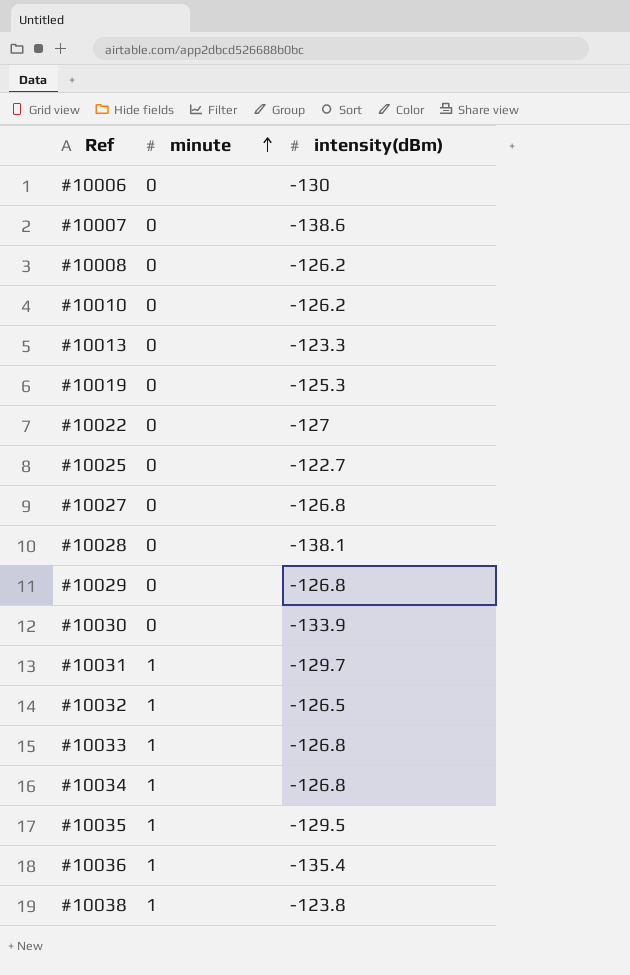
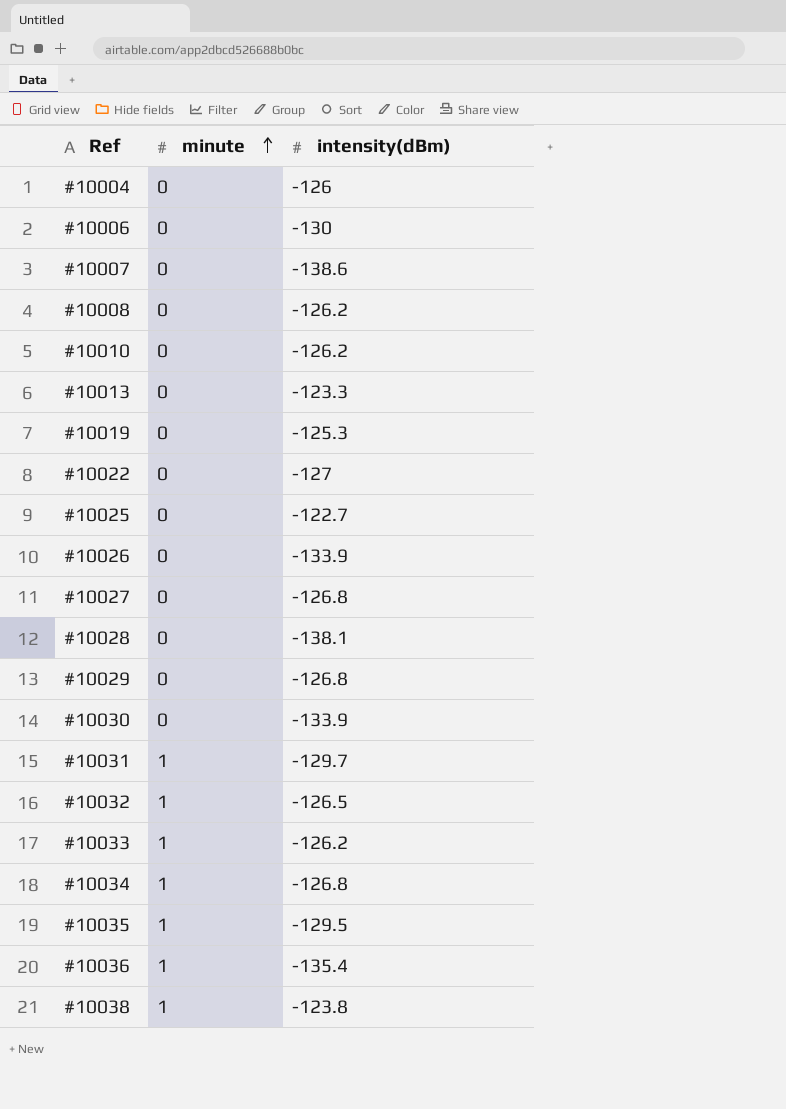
row #10004: none -> 0 | -126
row #10026: none -> 0 | -133.9
#10033 | intensity(dBm): -126.8 -> -126.2

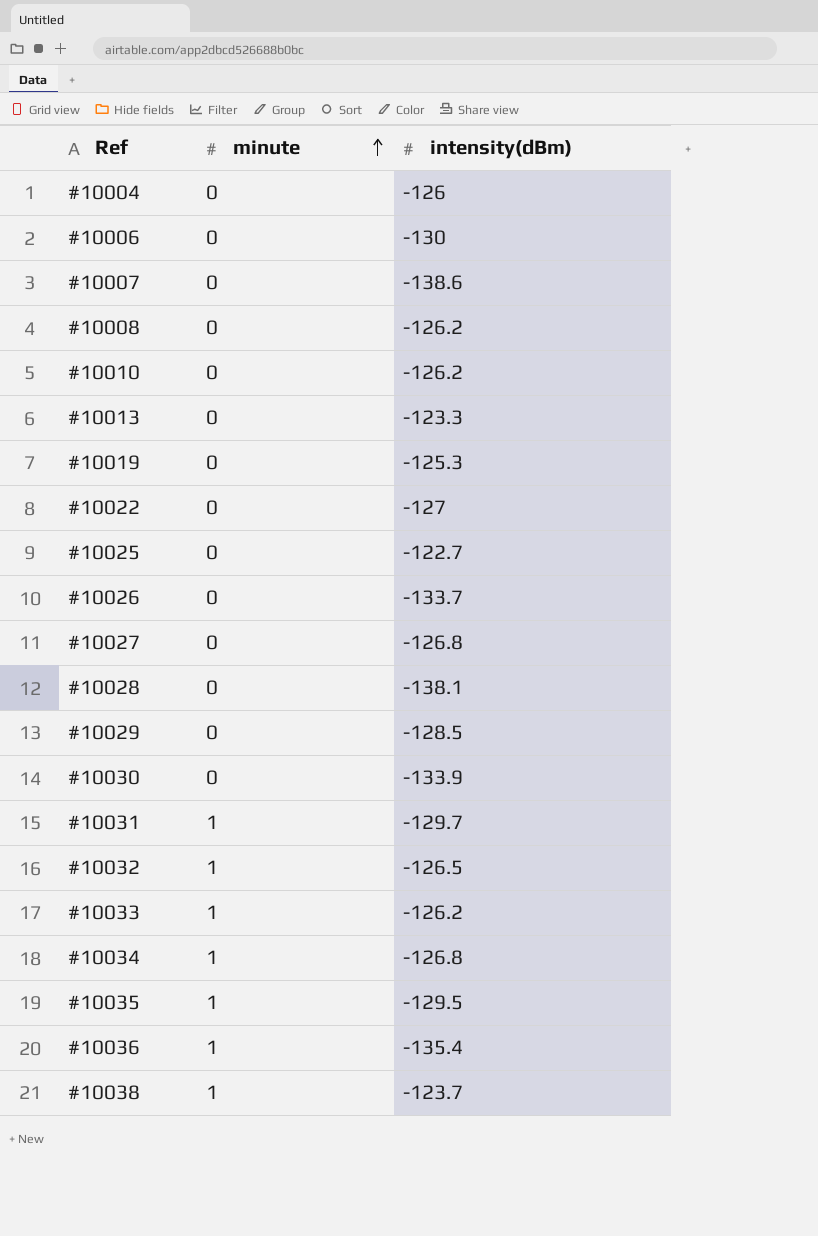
#10026 | intensity(dBm): -133.9 -> -133.7
#10029 | intensity(dBm): -126.8 -> -128.5
#10038 | intensity(dBm): -123.8 -> -123.7

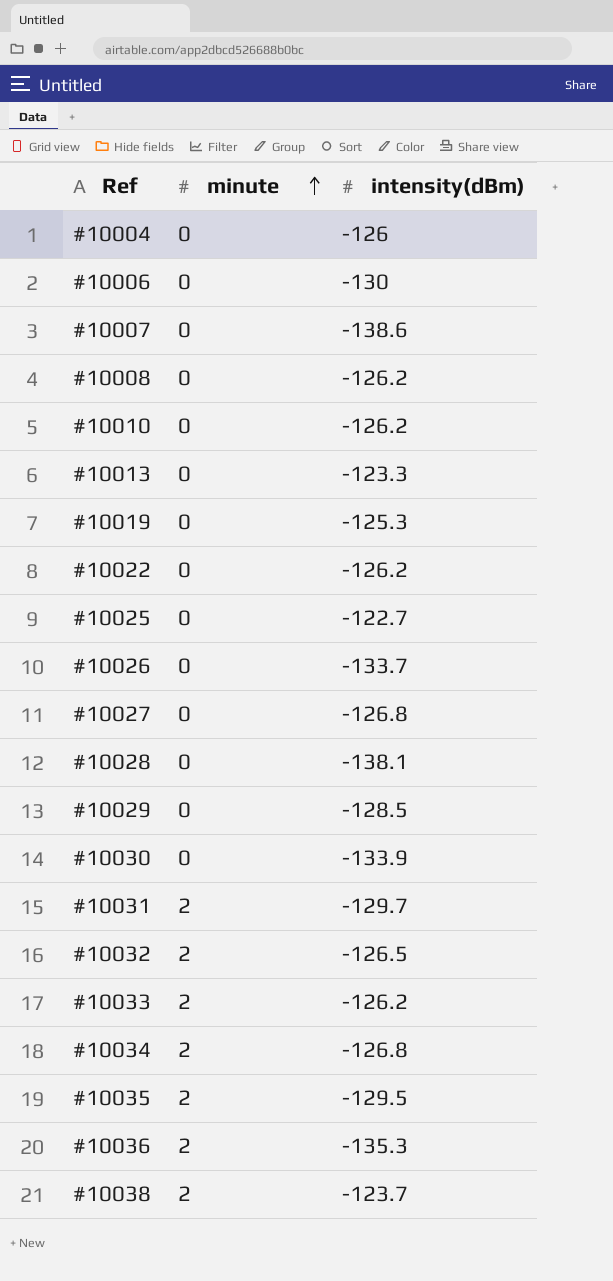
#10022 | intensity(dBm): -127 -> -126.2
#10031 | minute: 1 -> 2
#10032 | minute: 1 -> 2
#10033 | minute: 1 -> 2
#10034 | minute: 1 -> 2
#10035 | minute: 1 -> 2
#10036 | minute: 1 -> 2
#10036 | intensity(dBm): -135.4 -> -135.3
#10038 | minute: 1 -> 2

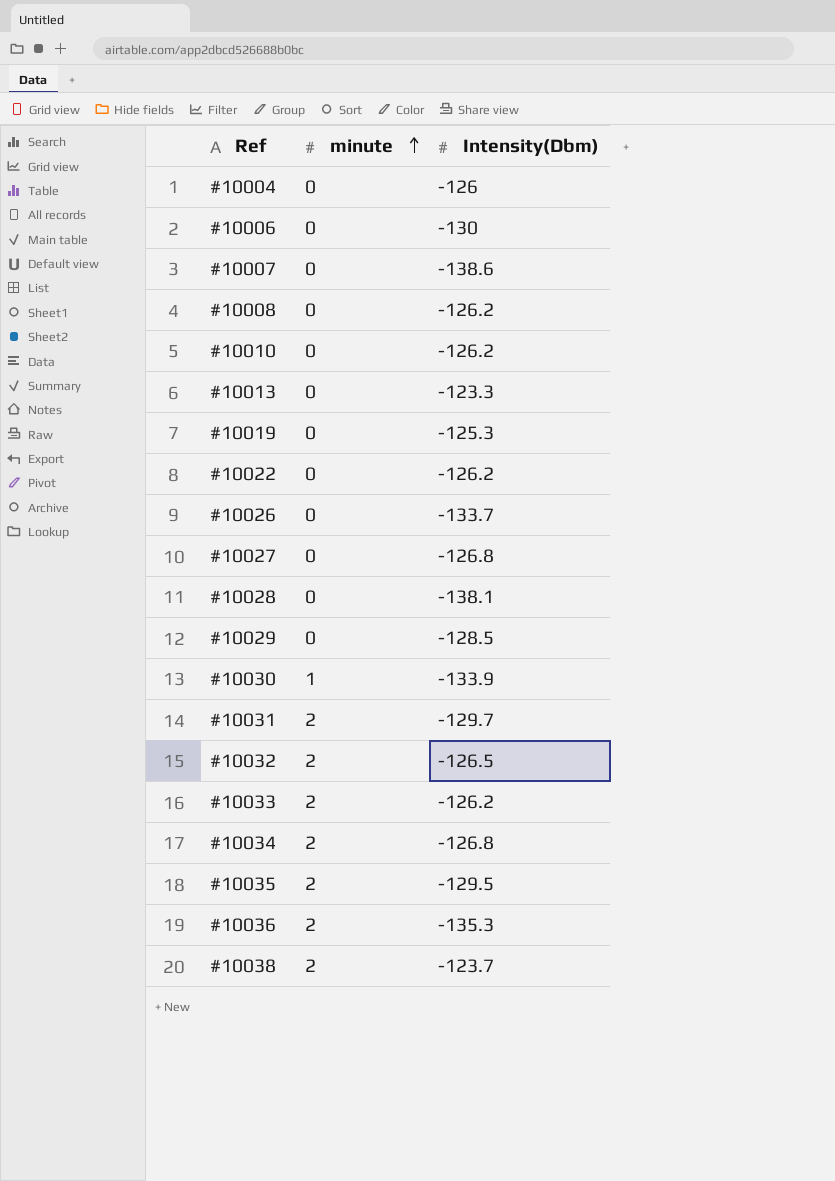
column name: intensity(dBm) -> Intensity(Dbm)
row #10025: 0 | -122.7 -> none
#10030 | minute: 0 -> 1

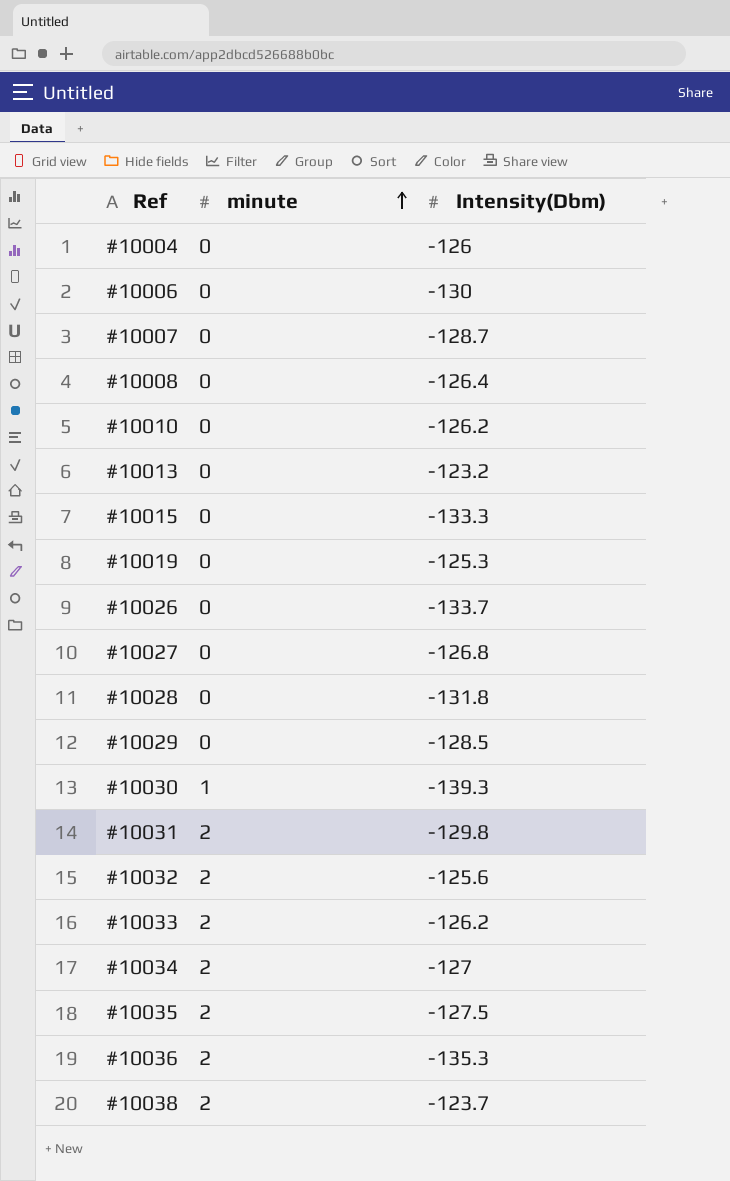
row #10022: 0 | -126.2 -> none
#10007 | Intensity(Dbm): -138.6 -> -128.7
#10008 | Intensity(Dbm): -126.2 -> -126.4
#10013 | Intensity(Dbm): -123.3 -> -123.2
row #10015: none -> 0 | -133.3
#10028 | Intensity(Dbm): -138.1 -> -131.8
#10030 | Intensity(Dbm): -133.9 -> -139.3
#10031 | Intensity(Dbm): -129.7 -> -129.8
#10032 | Intensity(Dbm): -126.5 -> -125.6
#10034 | Intensity(Dbm): -126.8 -> -127
#10035 | Intensity(Dbm): -129.5 -> -127.5

